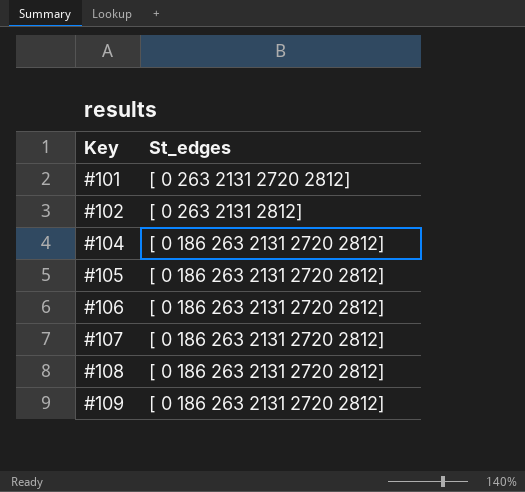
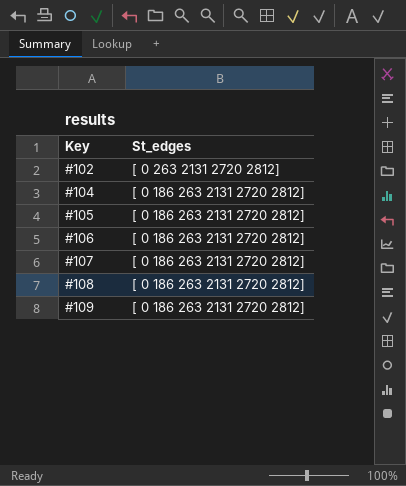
row #101: [ 0 263 2131 2720 2812] -> none
#102 | St_edges: [ 0 263 2131 2812] -> [ 0 263 2131 2720 2812]

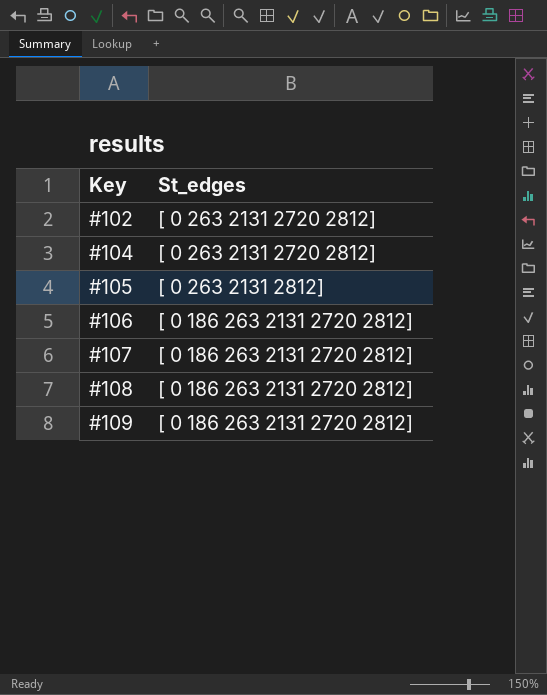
#104 | St_edges: [ 0 186 263 2131 2720 2812] -> [ 0 263 2131 2720 2812]
#105 | St_edges: [ 0 186 263 2131 2720 2812] -> [ 0 263 2131 2812]

